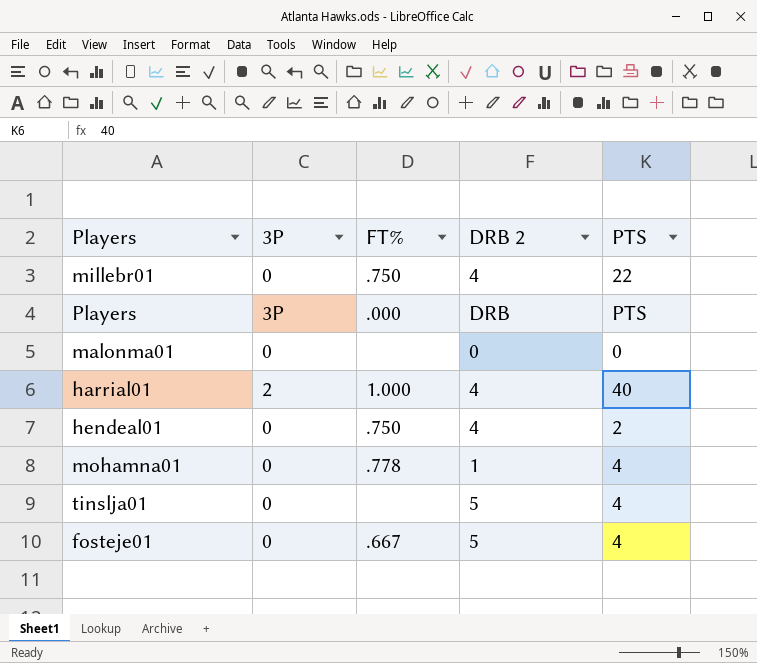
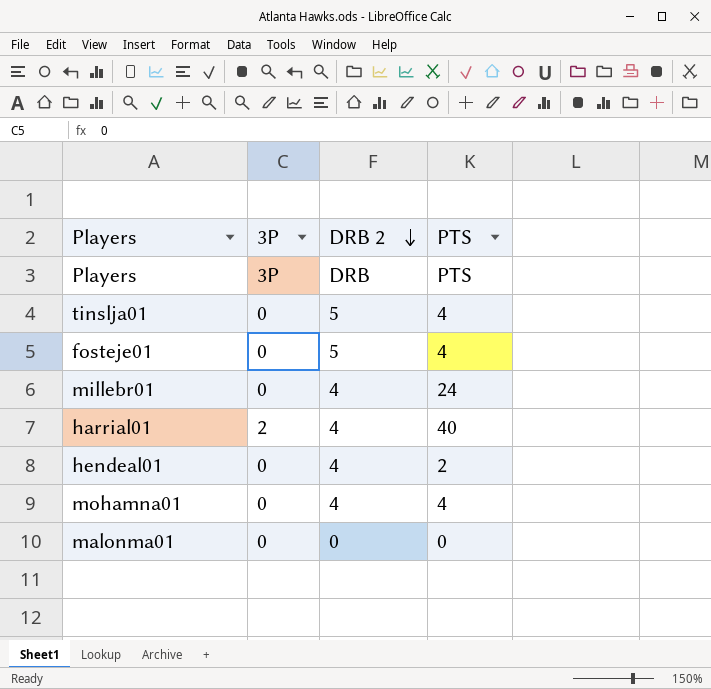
row order: none -> DRB 2 descending
column FT% | position: 3 -> none
millebr01 | PTS: 22 -> 24
mohamna01 | DRB 2: 1 -> 4

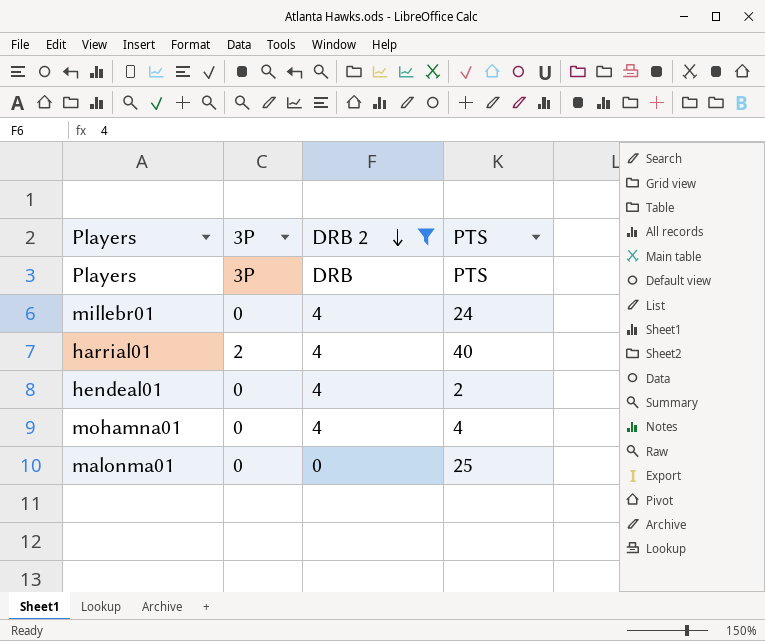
filter: none -> DRB 2 != 5
malonma01 | PTS: 0 -> 25

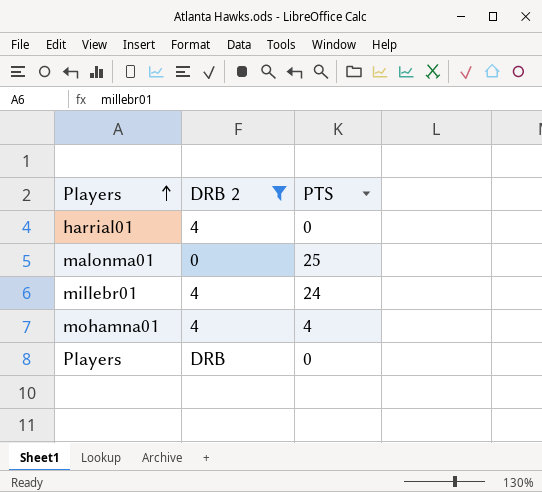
row order: DRB 2 descending -> Players ascending
column 3P | position: 2 -> none
row hendeal01: 0 | 4 | 2 -> none
harrial01 | PTS: 40 -> 0
Players | PTS: PTS -> 0

